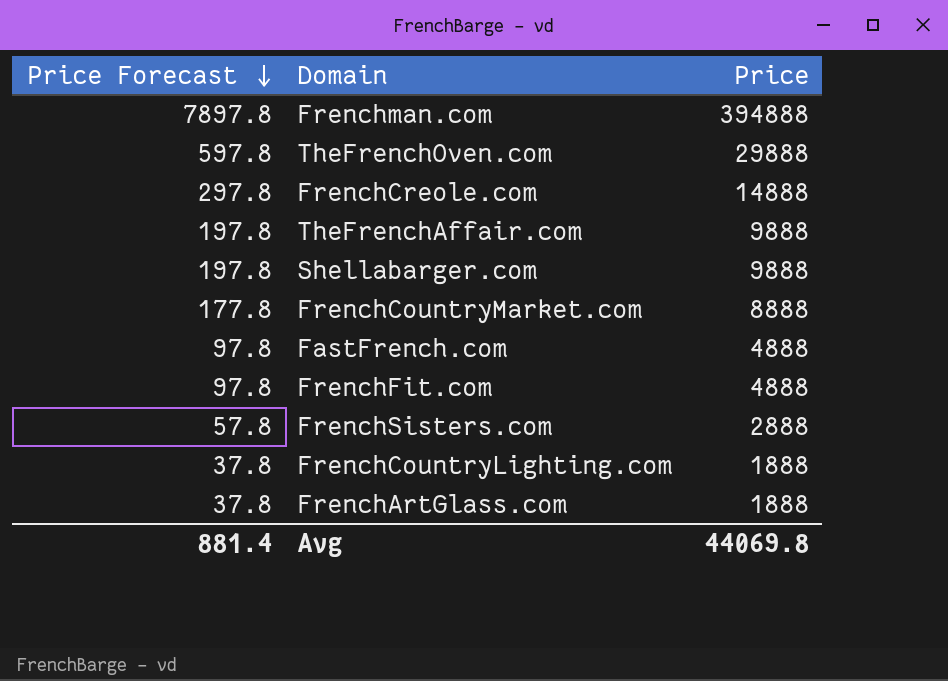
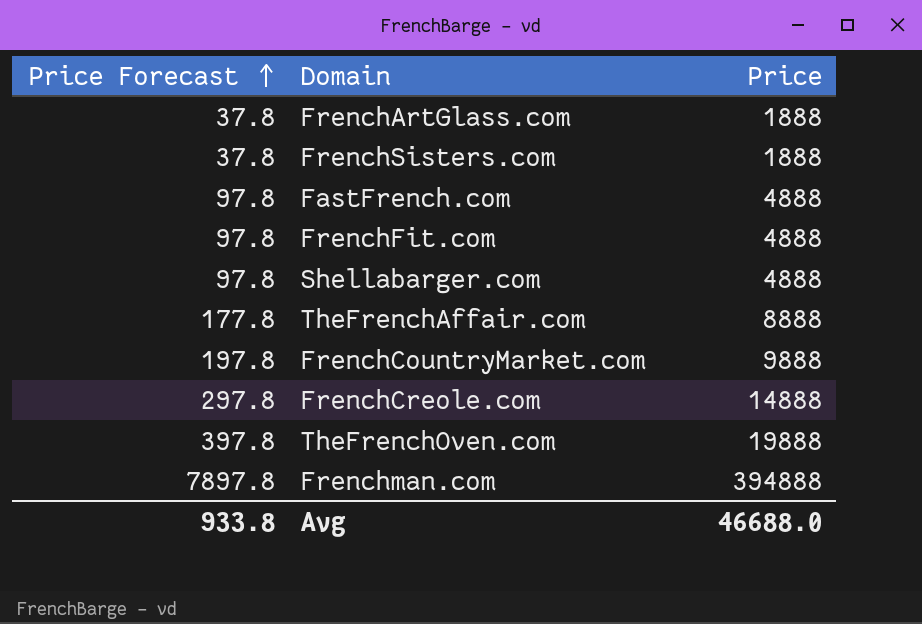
row order: Price Forecast descending -> Price Forecast ascending
row FrenchCountryLighting.com: 37.8 | 1888 -> none
FrenchSisters.com | Price Forecast: 57.8 -> 37.8
FrenchSisters.com | Price: 2888 -> 1888
Shellabarger.com | Price Forecast: 197.8 -> 97.8
Shellabarger.com | Price: 9888 -> 4888
TheFrenchAffair.com | Price Forecast: 197.8 -> 177.8
TheFrenchAffair.com | Price: 9888 -> 8888
FrenchCountryMarket.com | Price Forecast: 177.8 -> 197.8
FrenchCountryMarket.com | Price: 8888 -> 9888
TheFrenchOven.com | Price Forecast: 597.8 -> 397.8
TheFrenchOven.com | Price: 29888 -> 19888
Avg | Price Forecast: 881.4 -> 933.8
Avg | Price: 44069.8 -> 46688.0

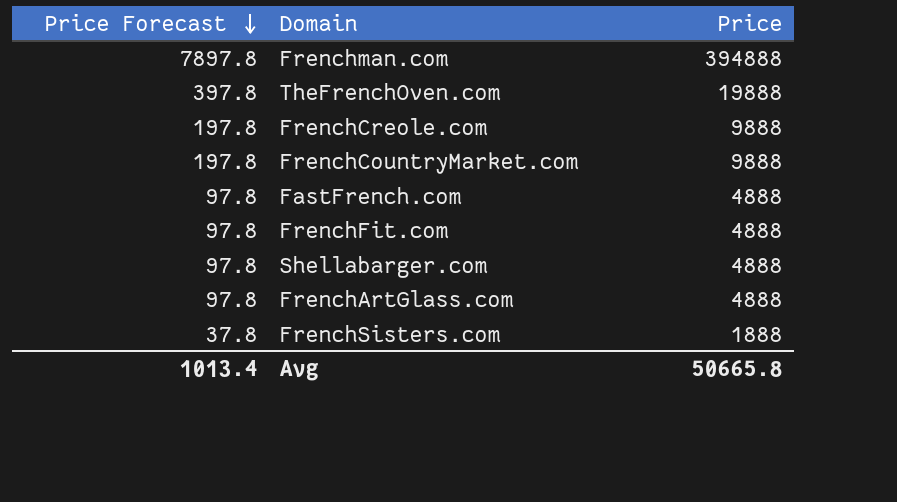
row order: Price Forecast ascending -> Price Forecast descending
row TheFrenchAffair.com: 177.8 | 8888 -> none
FrenchCreole.com | Price Forecast: 297.8 -> 197.8
FrenchCreole.com | Price: 14888 -> 9888
FrenchArtGlass.com | Price Forecast: 37.8 -> 97.8
FrenchArtGlass.com | Price: 1888 -> 4888
Avg | Price Forecast: 933.8 -> 1013.4
Avg | Price: 46688.0 -> 50665.8

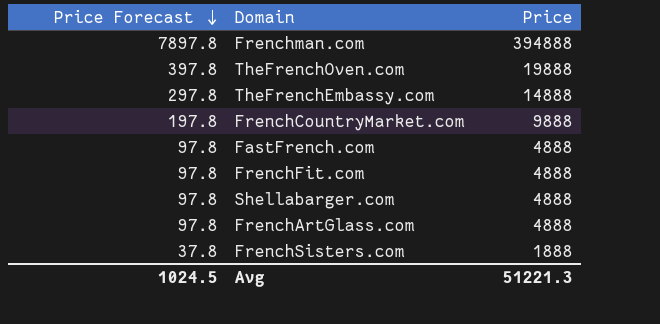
row FrenchCreole.com: 197.8 | 9888 -> none
row TheFrenchEmbassy.com: none -> 297.8 | 14888
Avg | Price Forecast: 1013.4 -> 1024.5
Avg | Price: 50665.8 -> 51221.3

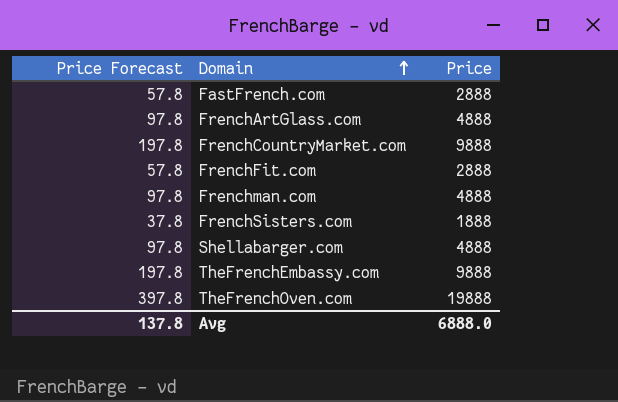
row order: Price Forecast descending -> Domain ascending
FastFrench.com | Price Forecast: 97.8 -> 57.8
FastFrench.com | Price: 4888 -> 2888
FrenchFit.com | Price Forecast: 97.8 -> 57.8
FrenchFit.com | Price: 4888 -> 2888
Frenchman.com | Price Forecast: 7897.8 -> 97.8
Frenchman.com | Price: 394888 -> 4888
TheFrenchEmbassy.com | Price Forecast: 297.8 -> 197.8
TheFrenchEmbassy.com | Price: 14888 -> 9888
Avg | Price Forecast: 1024.5 -> 137.8
Avg | Price: 51221.3 -> 6888.0

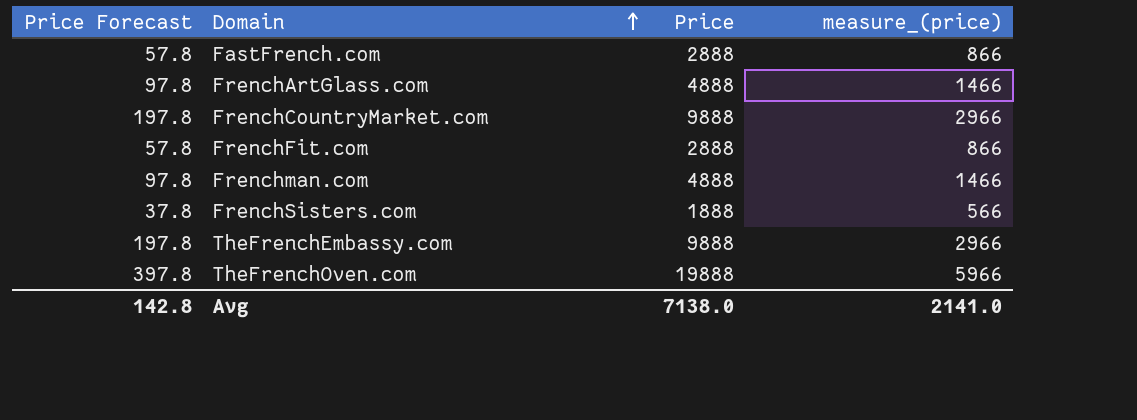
column measure_(price) | formula: none -> [Price] * 0.3
row Shellabarger.com: 97.8 | 4888 -> none
Avg | Price Forecast: 137.8 -> 142.8
Avg | Price: 6888.0 -> 7138.0

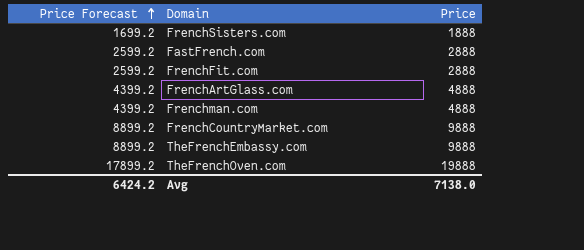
row order: Domain ascending -> Price Forecast ascending
column measure_(price) | formula: [Price] * 0.3 -> none
column Price Forecast | formula: [Price] * 0.02 -> [Price] * 0.9
Avg | Price Forecast: 142.8 -> 6424.2

